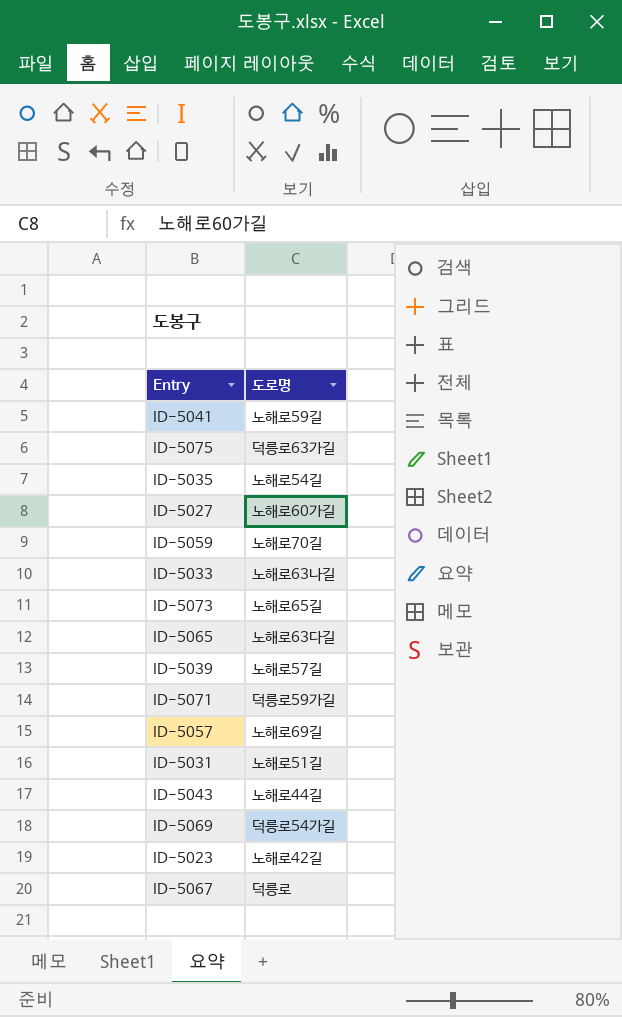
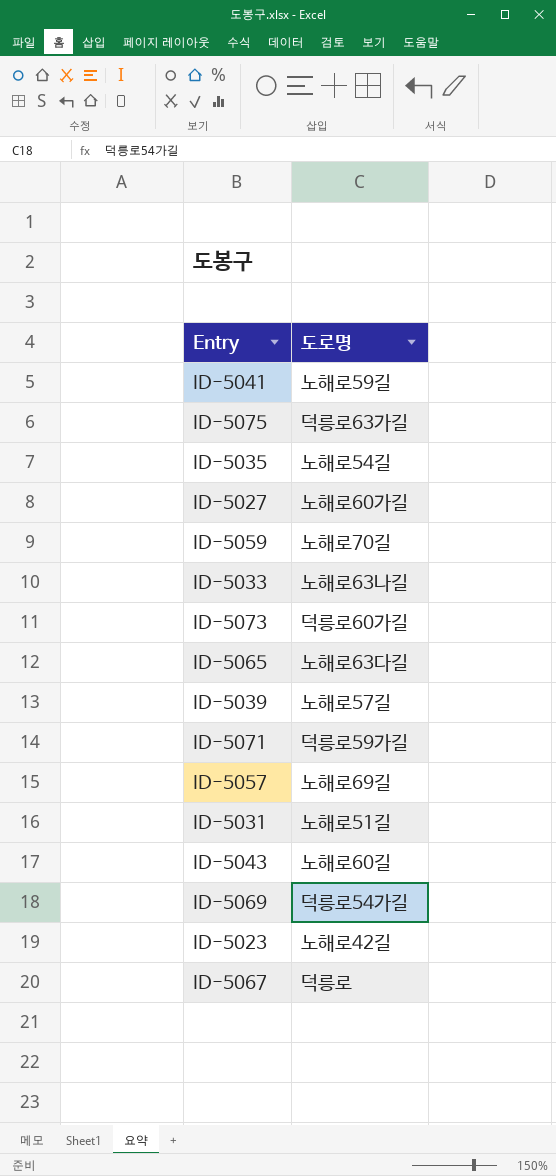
ID-5073 | 도로명: 노해로65길 -> 덕릉로60가길
ID-5043 | 도로명: 노해로44길 -> 노해로60길

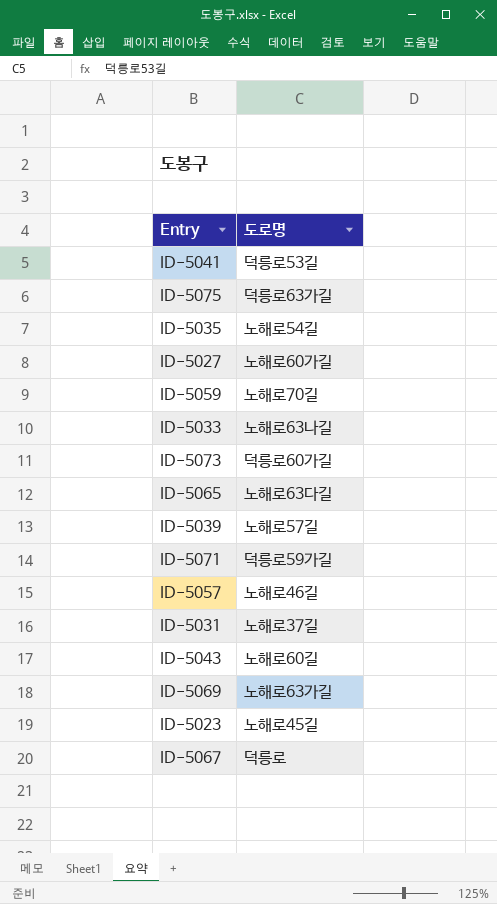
ID-5041 | 도로명: 노해로59길 -> 덕릉로53길
ID-5057 | 도로명: 노해로69길 -> 노해로46길
ID-5031 | 도로명: 노해로51길 -> 노해로37길
ID-5069 | 도로명: 덕릉로54가길 -> 노해로63가길
ID-5023 | 도로명: 노해로42길 -> 노해로45길

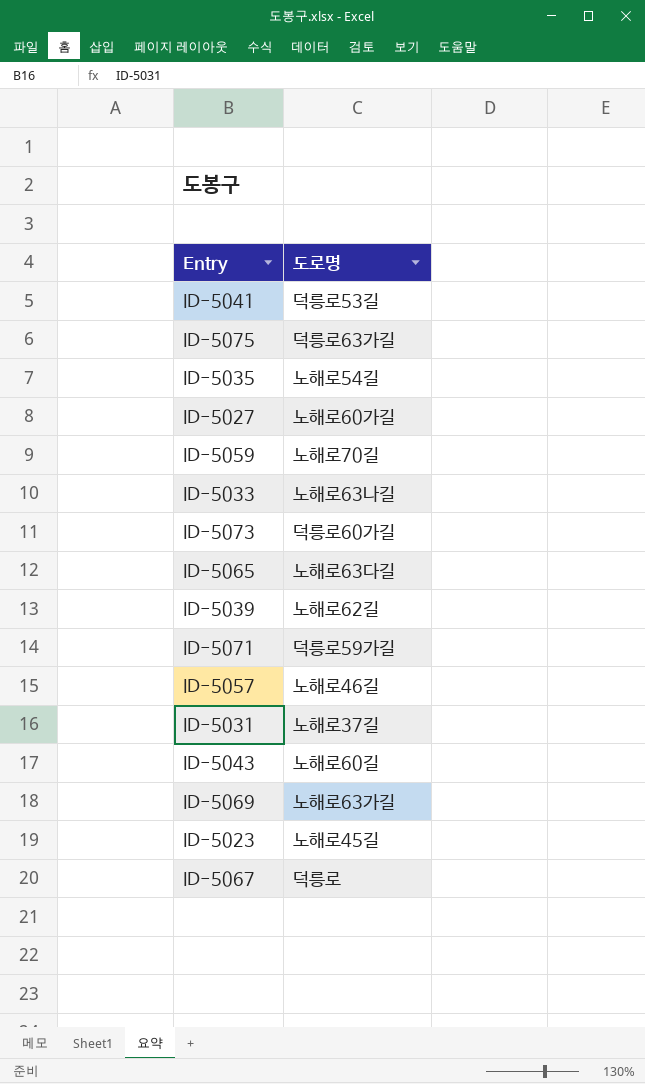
ID-5039 | 도로명: 노해로57길 -> 노해로62길

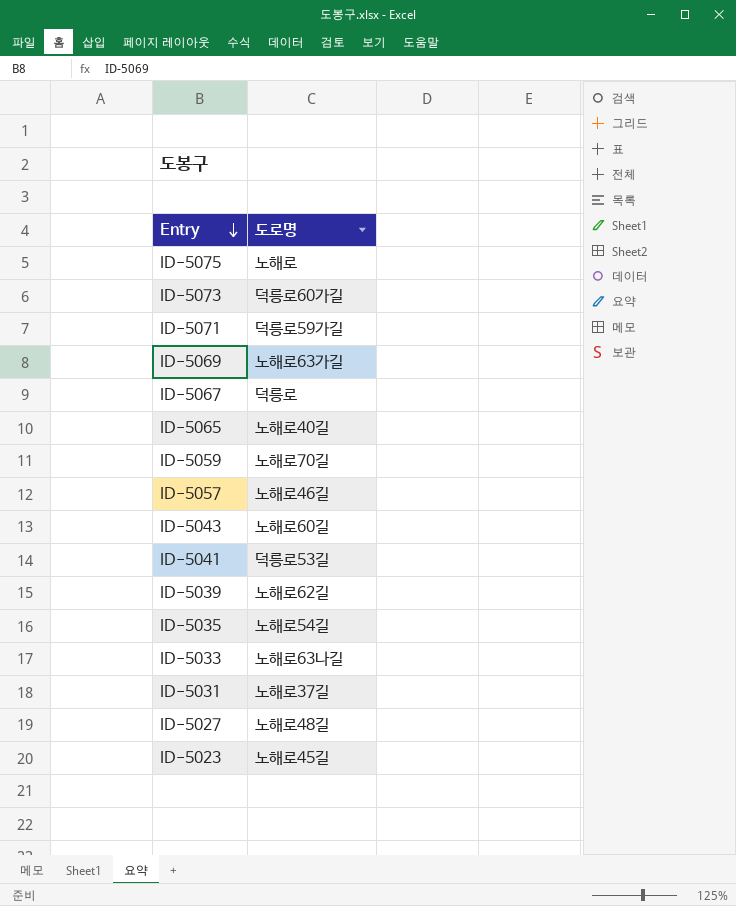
row order: none -> Entry descending
ID-5075 | 도로명: 덕릉로63가길 -> 노해로
ID-5065 | 도로명: 노해로63다길 -> 노해로40길
ID-5027 | 도로명: 노해로60가길 -> 노해로48길

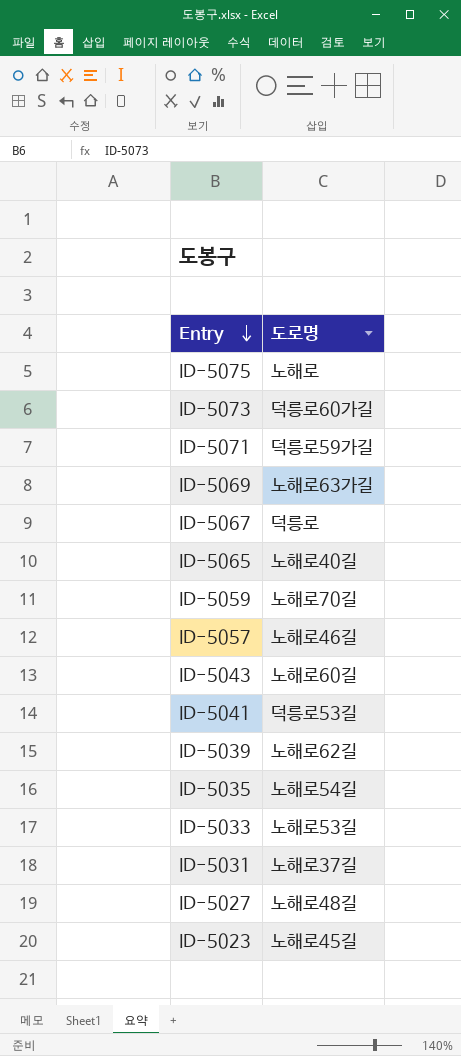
ID-5033 | 도로명: 노해로63나길 -> 노해로53길

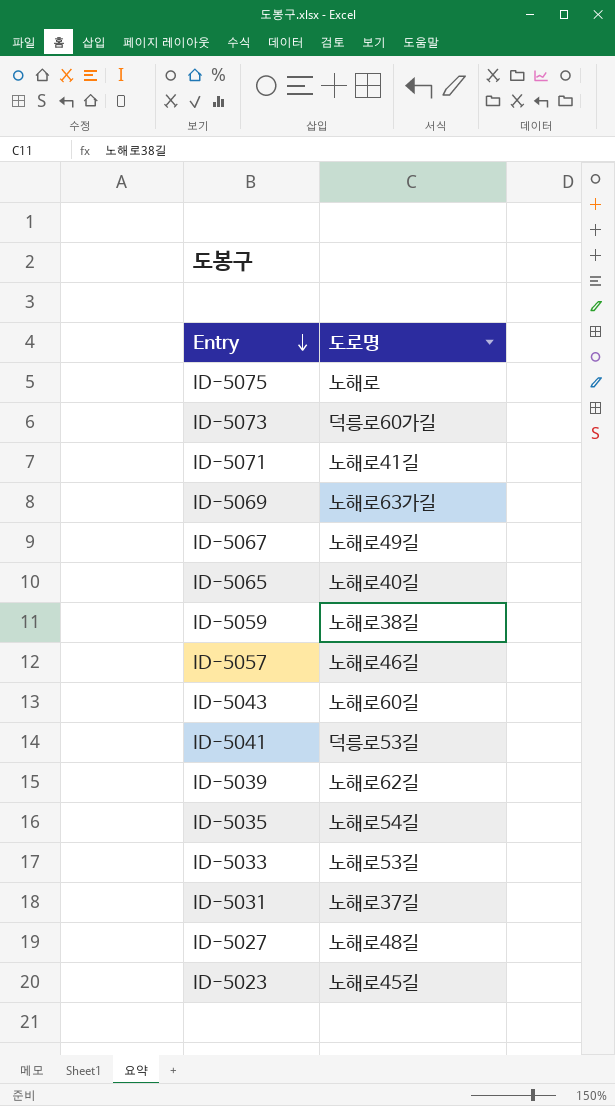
ID-5071 | 도로명: 덕릉로59가길 -> 노해로41길
ID-5067 | 도로명: 덕릉로 -> 노해로49길
ID-5059 | 도로명: 노해로70길 -> 노해로38길

